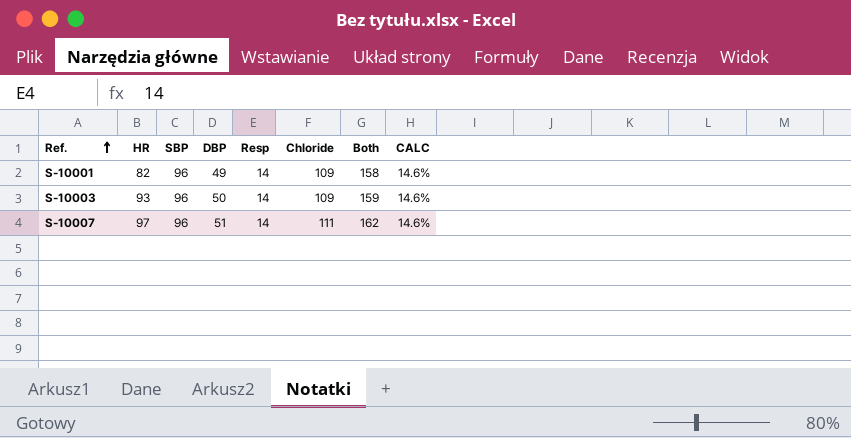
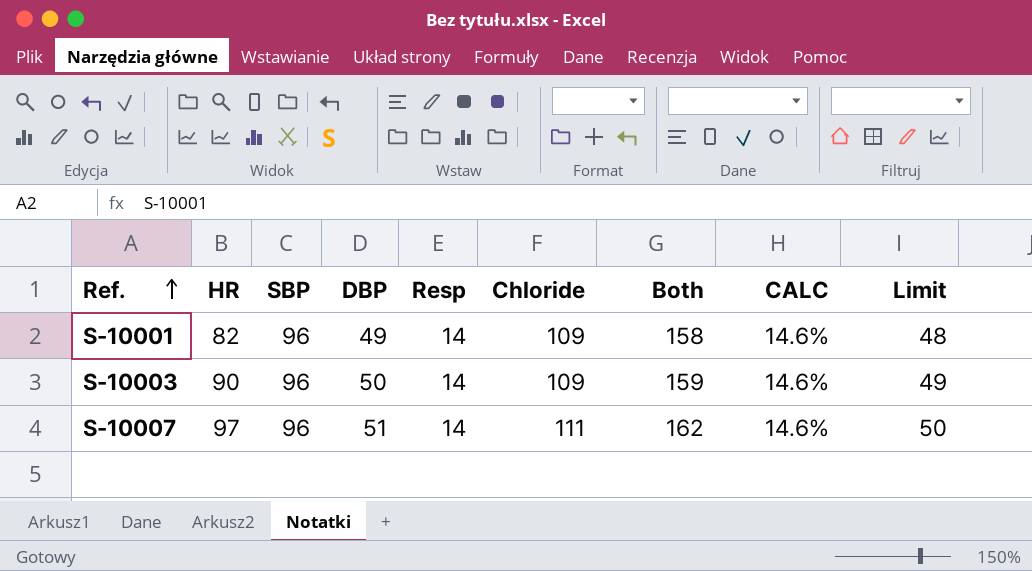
column Limit | formula: none -> [DBP] - 1
S-10003 | HR: 93 -> 90

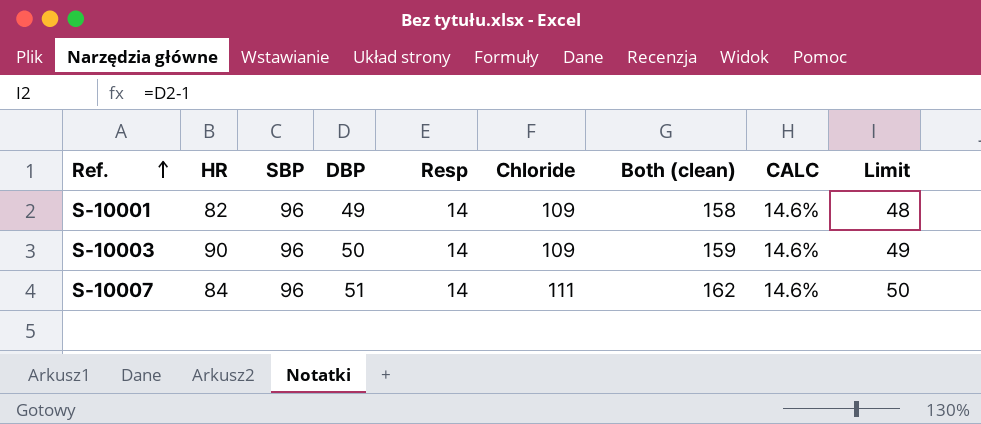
column name: Both -> Both (clean)
S-10007 | HR: 97 -> 84

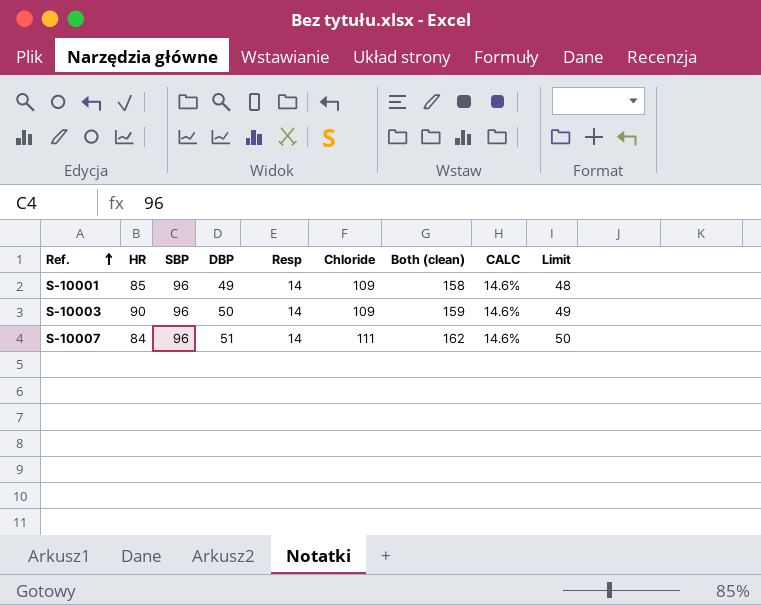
S-10001 | HR: 82 -> 85

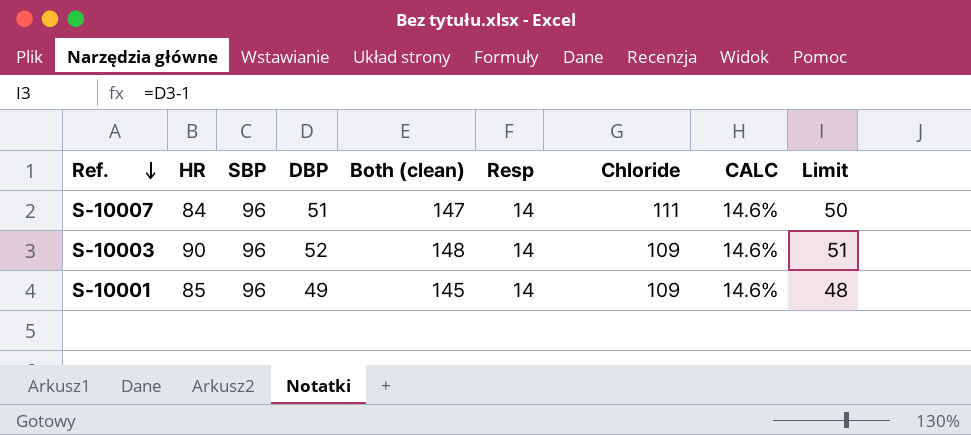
row order: Ref. ascending -> Ref. descending
column Both (clean) | formula: [DBP] + [Chloride] -> [SBP] + [DBP]
column Both (clean) | position: 7 -> 5
S-10003 | DBP: 50 -> 52
S-10003 | Limit: 49 -> 51

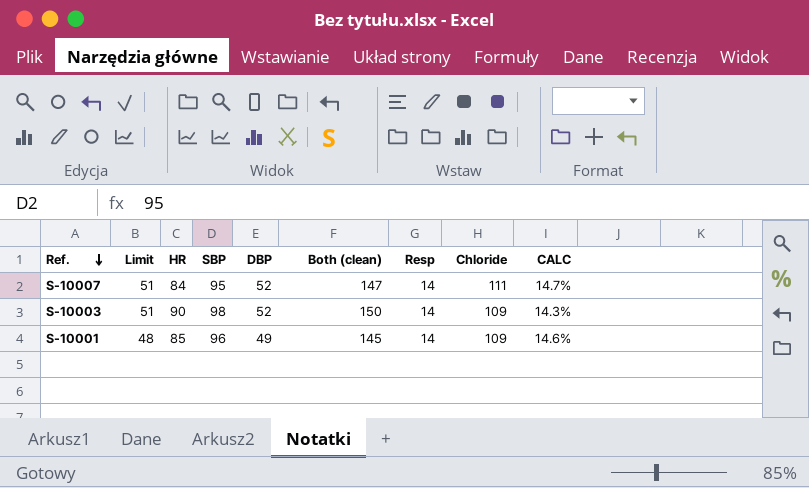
column Limit | position: 9 -> 2
S-10007 | Limit: 50 -> 51
S-10007 | SBP: 96 -> 95
S-10007 | DBP: 51 -> 52
S-10007 | CALC: 14.6% -> 14.7%
S-10003 | SBP: 96 -> 98
S-10003 | Both (clean): 148 -> 150
S-10003 | CALC: 14.6% -> 14.3%

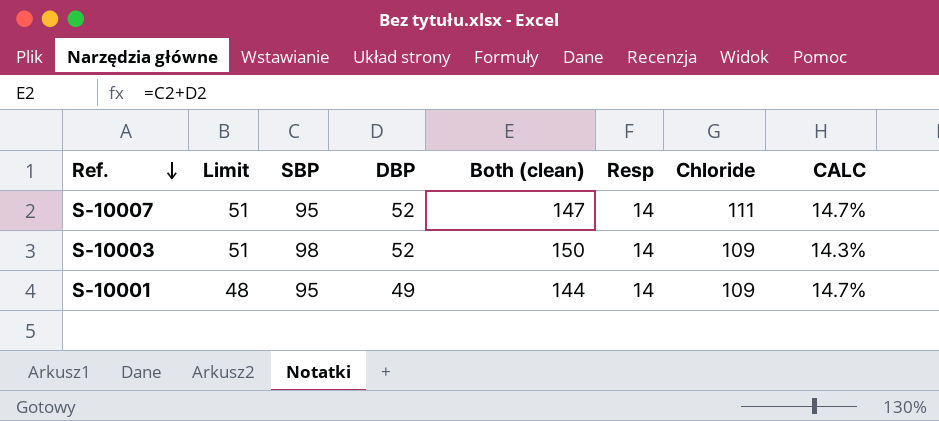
column HR | position: 3 -> none
S-10001 | SBP: 96 -> 95
S-10001 | Both (clean): 145 -> 144
S-10001 | CALC: 14.6% -> 14.7%

